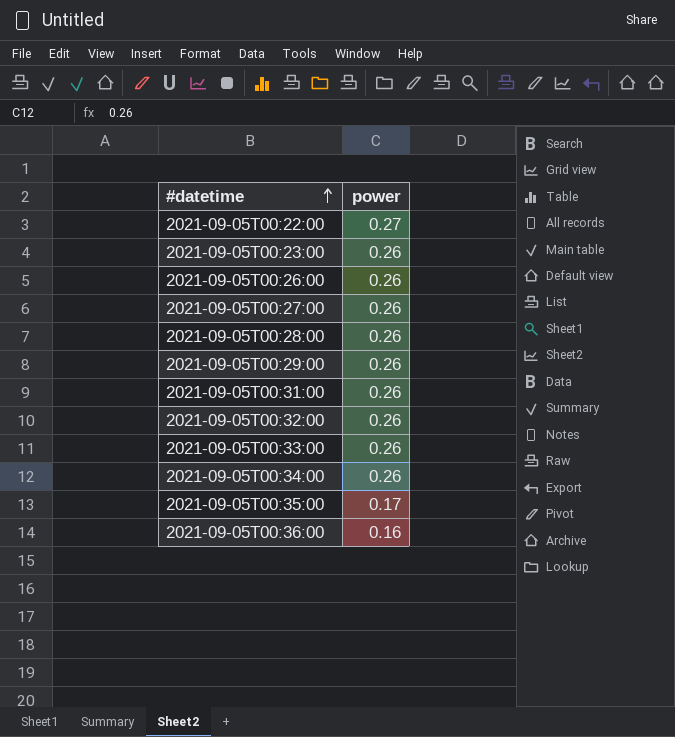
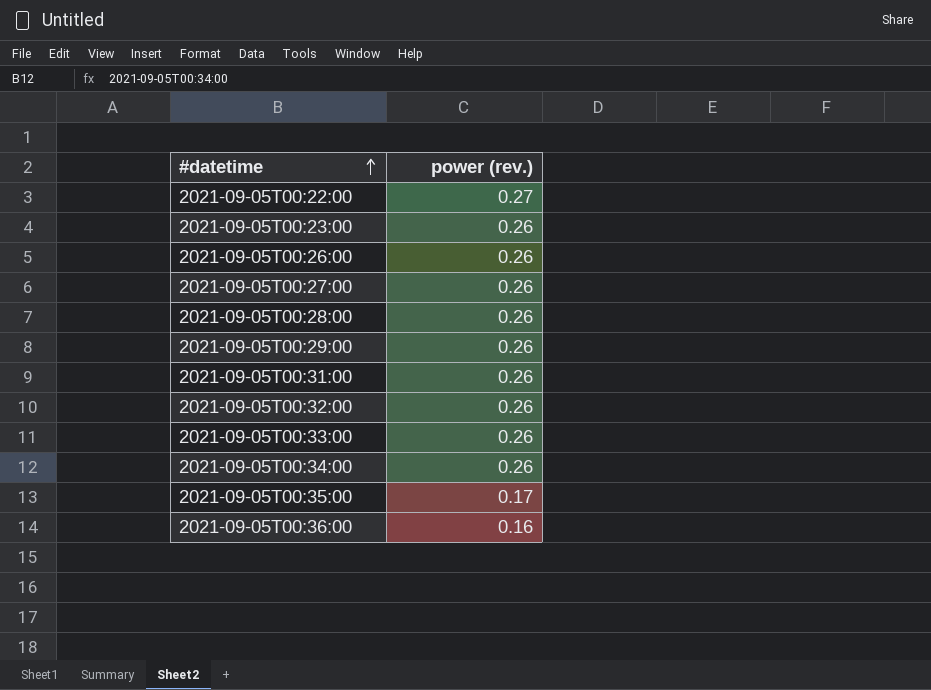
column name: power -> power (rev.)

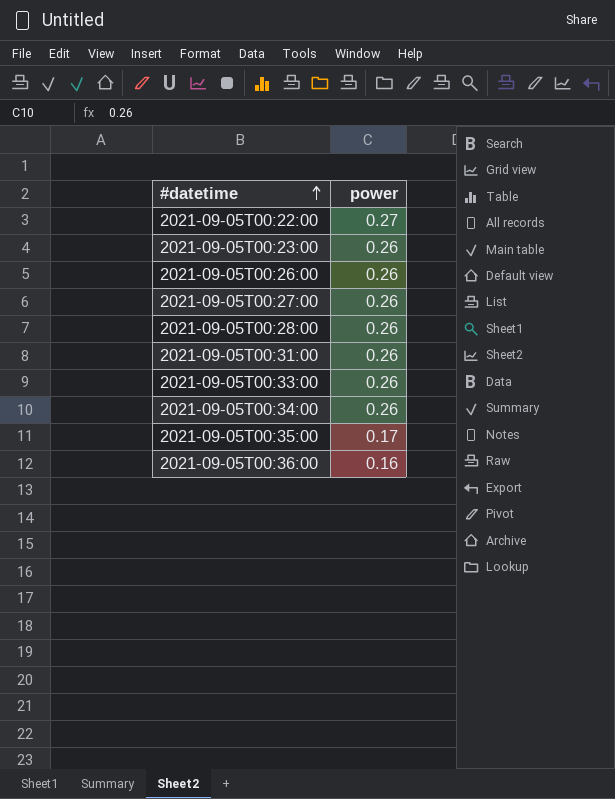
column name: power (rev.) -> power
row 2021-09-05T00:29:00: 0.26 -> none
row 2021-09-05T00:32:00: 0.26 -> none

